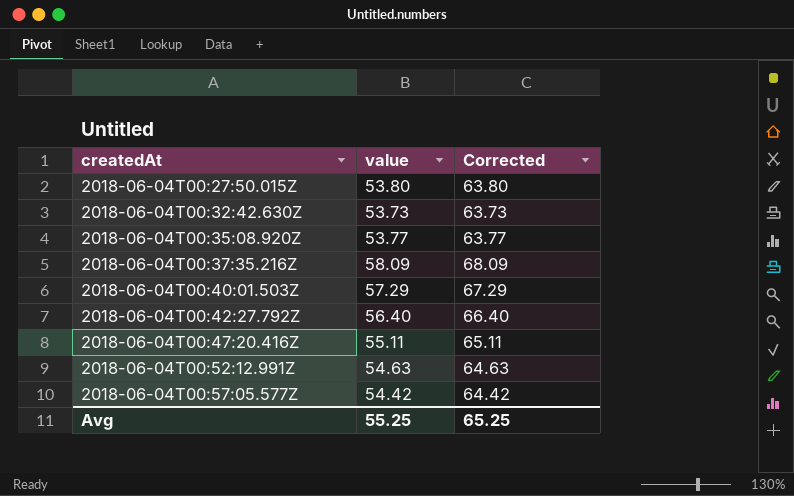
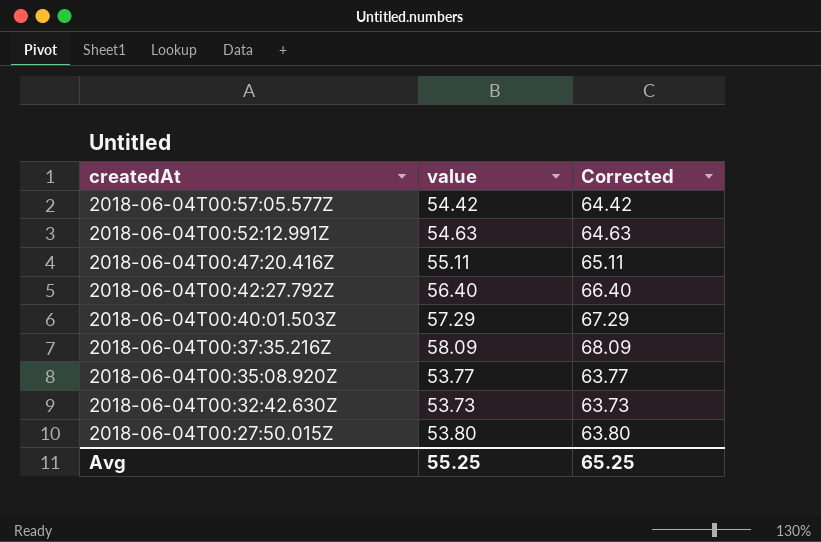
row order: createdAt ascending -> createdAt descending

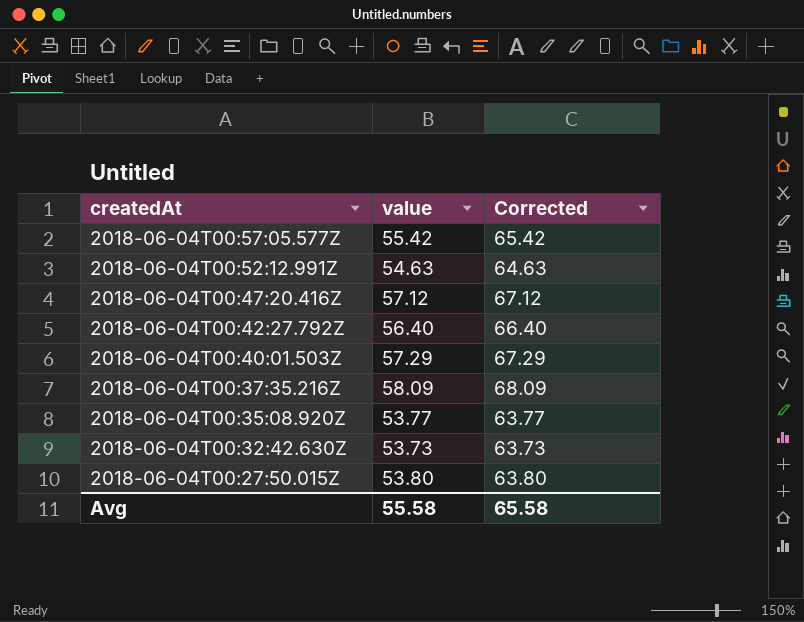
2018-06-04T00:57:05.577Z | value: 54.42 -> 55.42
2018-06-04T00:57:05.577Z | Corrected: 64.42 -> 65.42
2018-06-04T00:47:20.416Z | value: 55.11 -> 57.12
2018-06-04T00:47:20.416Z | Corrected: 65.11 -> 67.12
Avg | value: 55.25 -> 55.58
Avg | Corrected: 65.25 -> 65.58

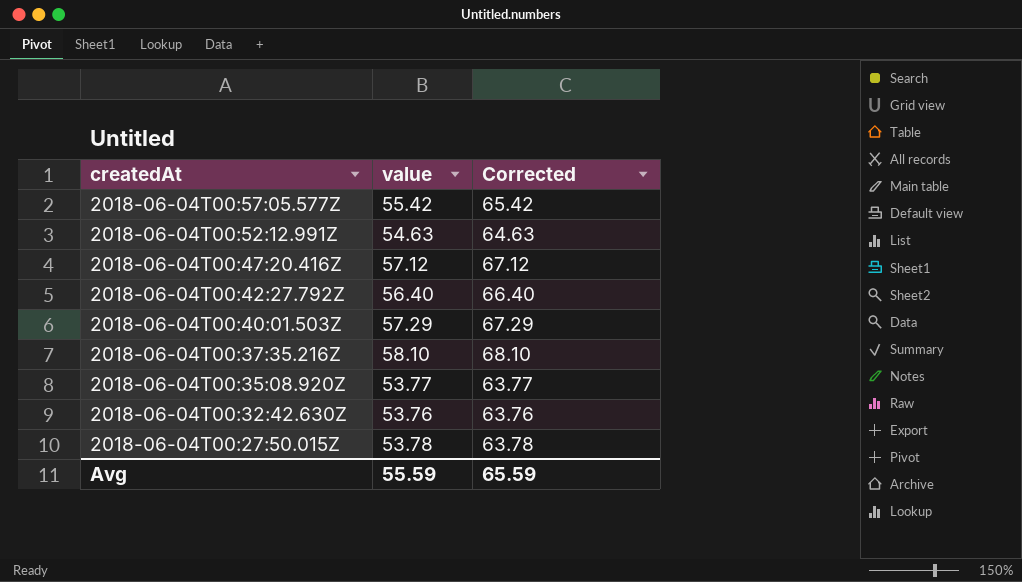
2018-06-04T00:37:35.216Z | value: 58.09 -> 58.10
2018-06-04T00:37:35.216Z | Corrected: 68.09 -> 68.10
2018-06-04T00:32:42.630Z | value: 53.73 -> 53.76
2018-06-04T00:32:42.630Z | Corrected: 63.73 -> 63.76
2018-06-04T00:27:50.015Z | value: 53.80 -> 53.78
2018-06-04T00:27:50.015Z | Corrected: 63.80 -> 63.78
Avg | value: 55.58 -> 55.59
Avg | Corrected: 65.58 -> 65.59

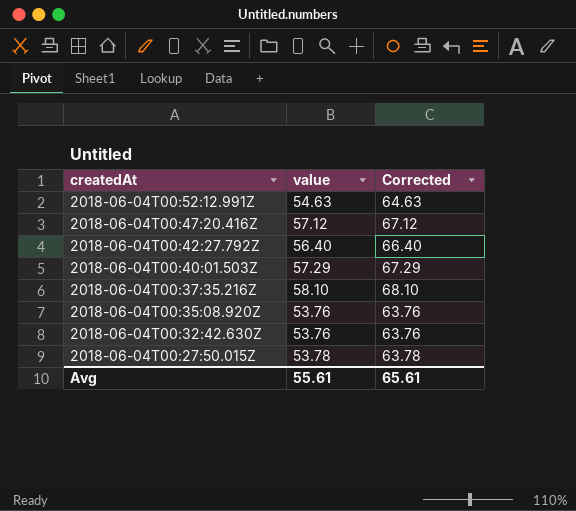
row 2018-06-04T00:57:05.577Z: 55.42 | 65.42 -> none
2018-06-04T00:35:08.920Z | value: 53.77 -> 53.76
2018-06-04T00:35:08.920Z | Corrected: 63.77 -> 63.76
Avg | value: 55.59 -> 55.61
Avg | Corrected: 65.59 -> 65.61

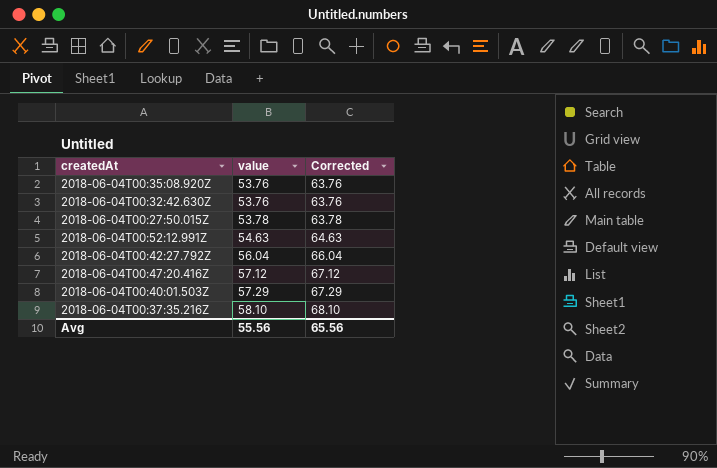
row order: createdAt descending -> value ascending
2018-06-04T00:42:27.792Z | value: 56.40 -> 56.04
2018-06-04T00:42:27.792Z | Corrected: 66.40 -> 66.04
Avg | value: 55.61 -> 55.56
Avg | Corrected: 65.61 -> 65.56

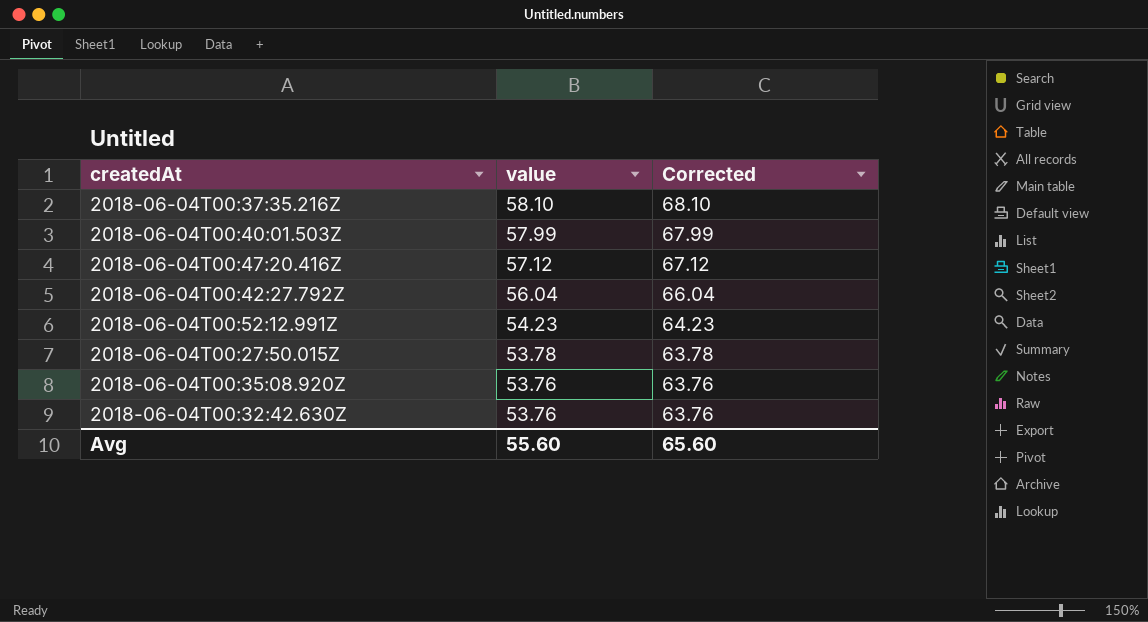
row order: value ascending -> value descending
2018-06-04T00:40:01.503Z | value: 57.29 -> 57.99
2018-06-04T00:40:01.503Z | Corrected: 67.29 -> 67.99
2018-06-04T00:52:12.991Z | value: 54.63 -> 54.23
2018-06-04T00:52:12.991Z | Corrected: 64.63 -> 64.23
Avg | value: 55.56 -> 55.60
Avg | Corrected: 65.56 -> 65.60

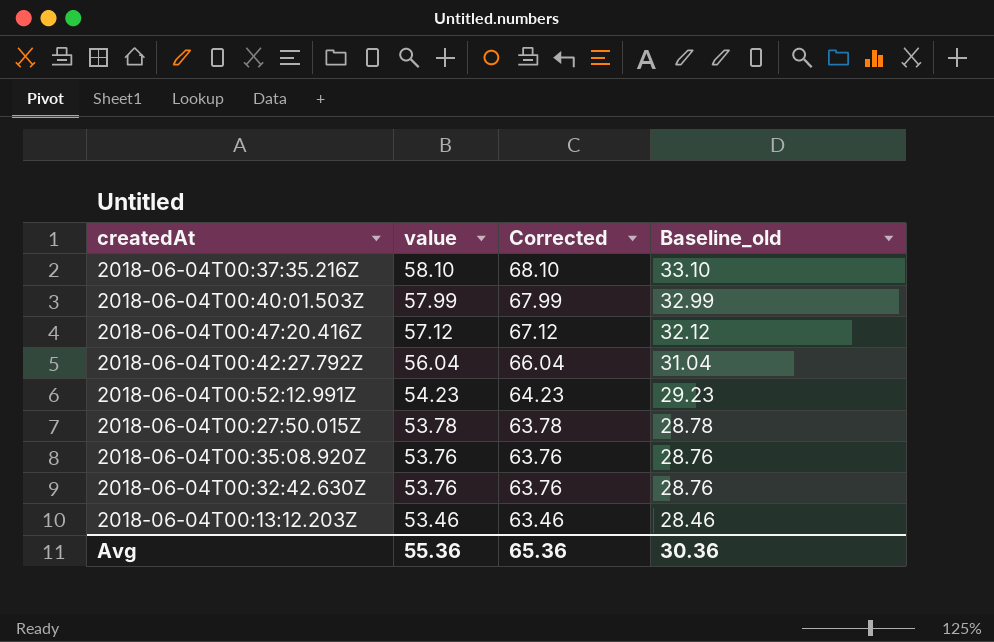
column Baseline_old | formula: none -> [value] - 25
row 2018-06-04T00:13:12.203Z: none -> 53.46 | 63.46 | 28.46
Avg | value: 55.60 -> 55.36
Avg | Corrected: 65.60 -> 65.36

